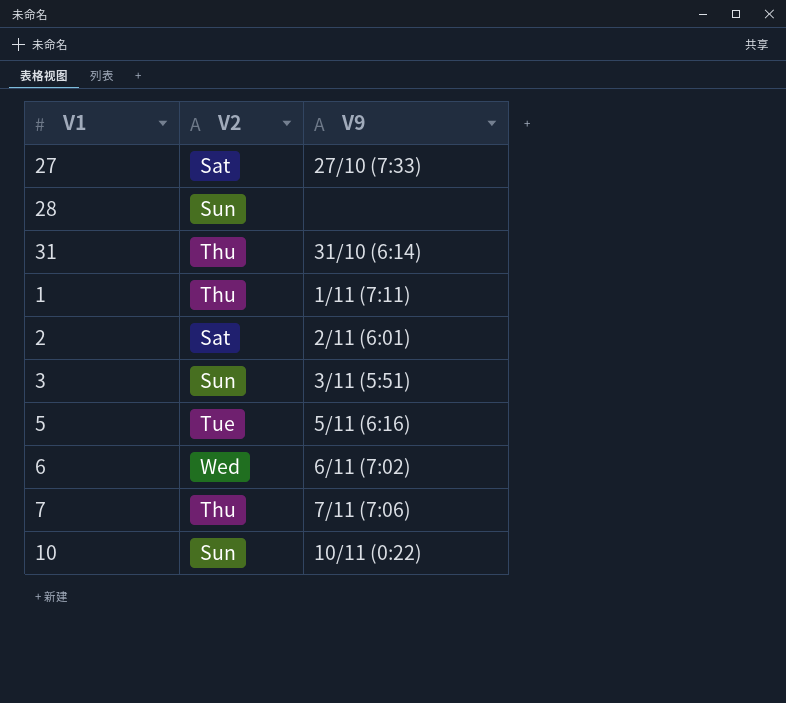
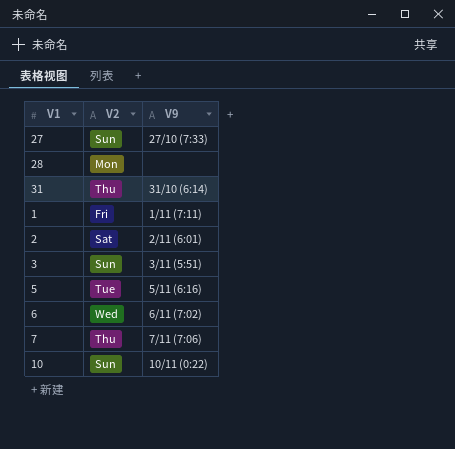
27 | V2: Sat -> Sun
28 | V2: Sun -> Mon
1 | V2: Thu -> Fri

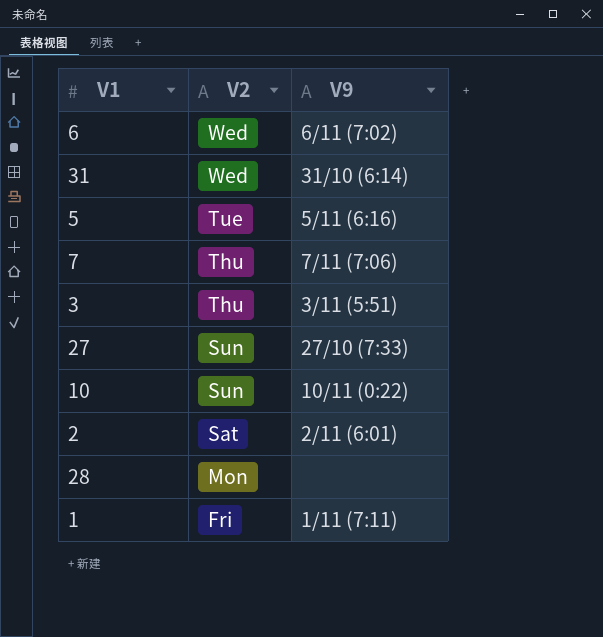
row order: none -> V2 descending
31 | V2: Thu -> Wed
3 | V2: Sun -> Thu

